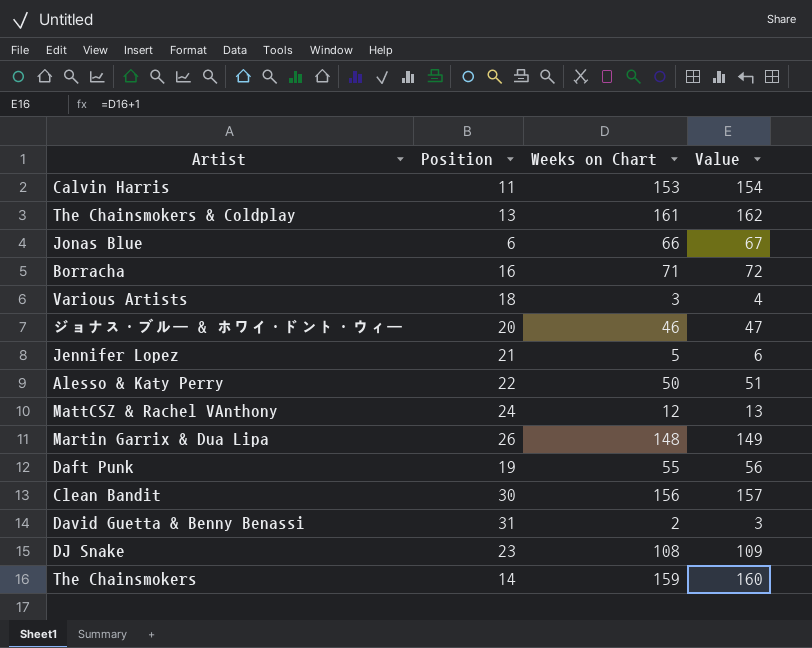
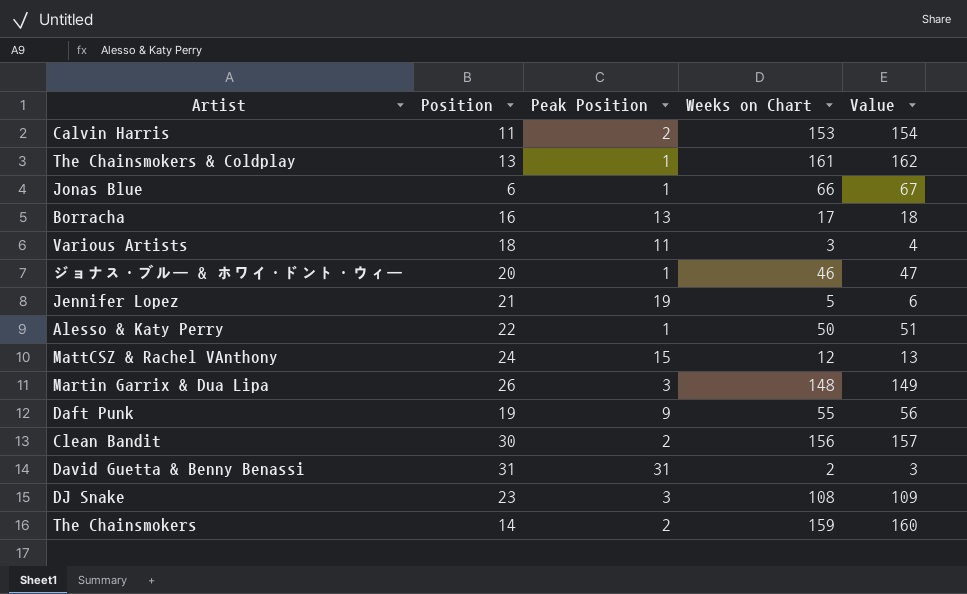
column Peak Position | position: none -> 3
Borracha | Weeks on Chart: 71 -> 17
Borracha | Value: 72 -> 18

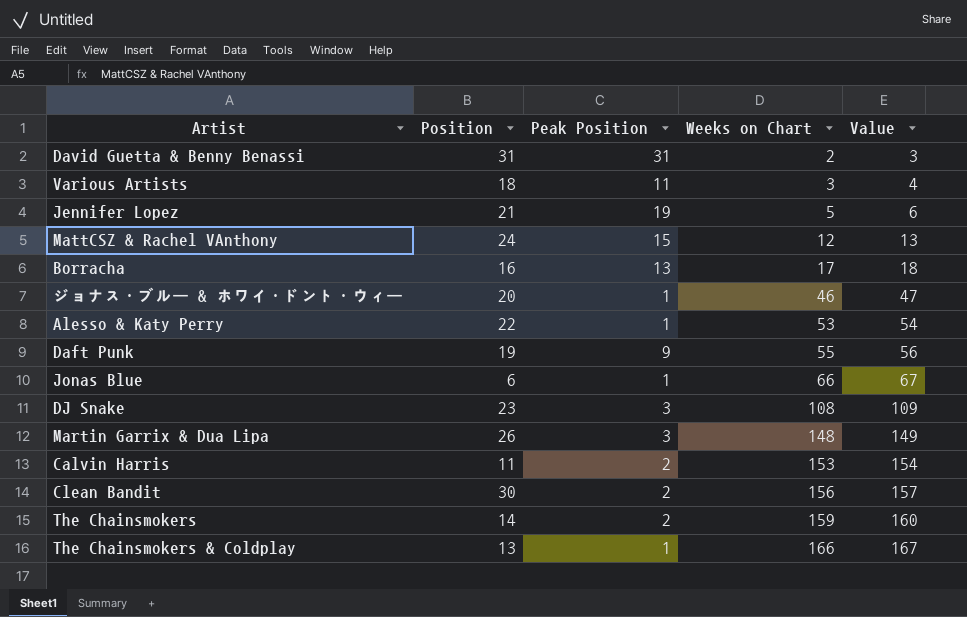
row order: none -> Weeks on Chart ascending
Alesso & Katy Perry | Weeks on Chart: 50 -> 53
Alesso & Katy Perry | Value: 51 -> 54
The Chainsmokers & Coldplay | Weeks on Chart: 161 -> 166
The Chainsmokers & Coldplay | Value: 162 -> 167

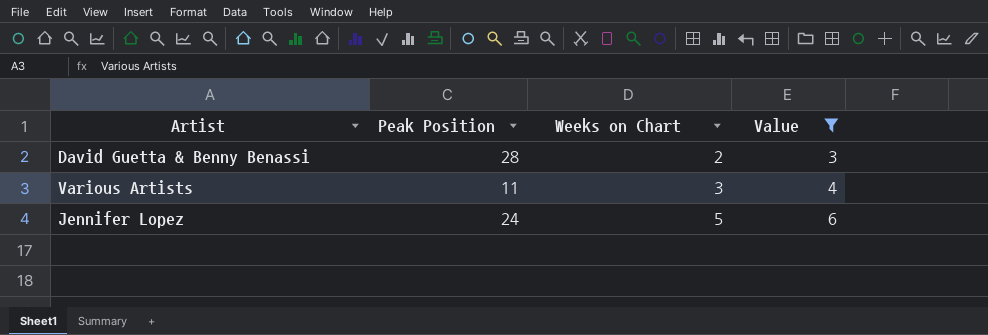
filter: none -> Value <= 6
column Position | position: 2 -> none
David Guetta & Benny Benassi | Peak Position: 31 -> 28
Jennifer Lopez | Peak Position: 19 -> 24

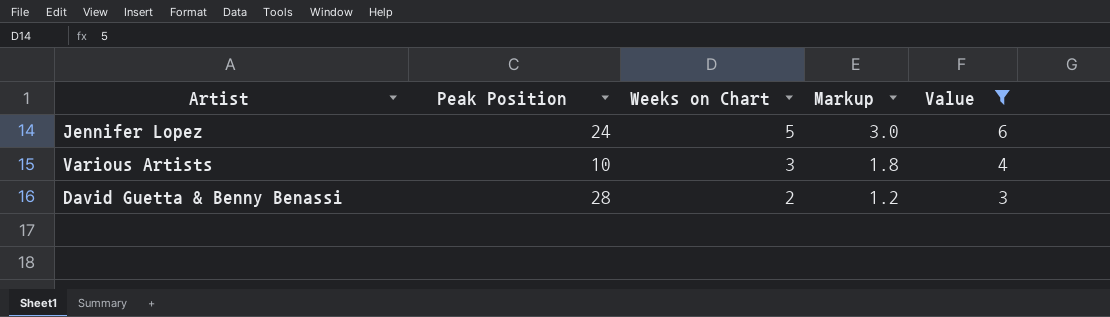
row order: Weeks on Chart ascending -> Weeks on Chart descending
column Markup | formula: none -> [Weeks on Chart] * 0.6
Various Artists | Peak Position: 11 -> 10

